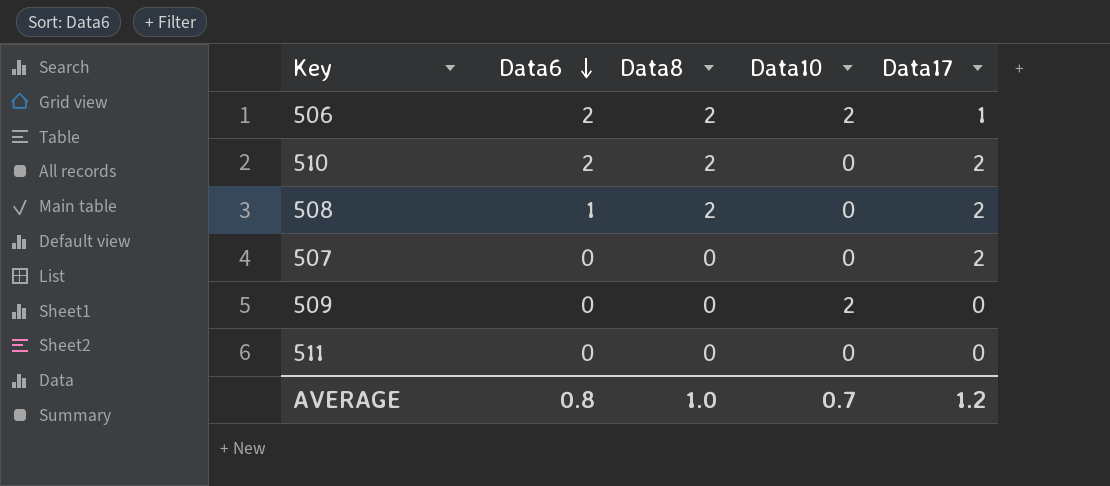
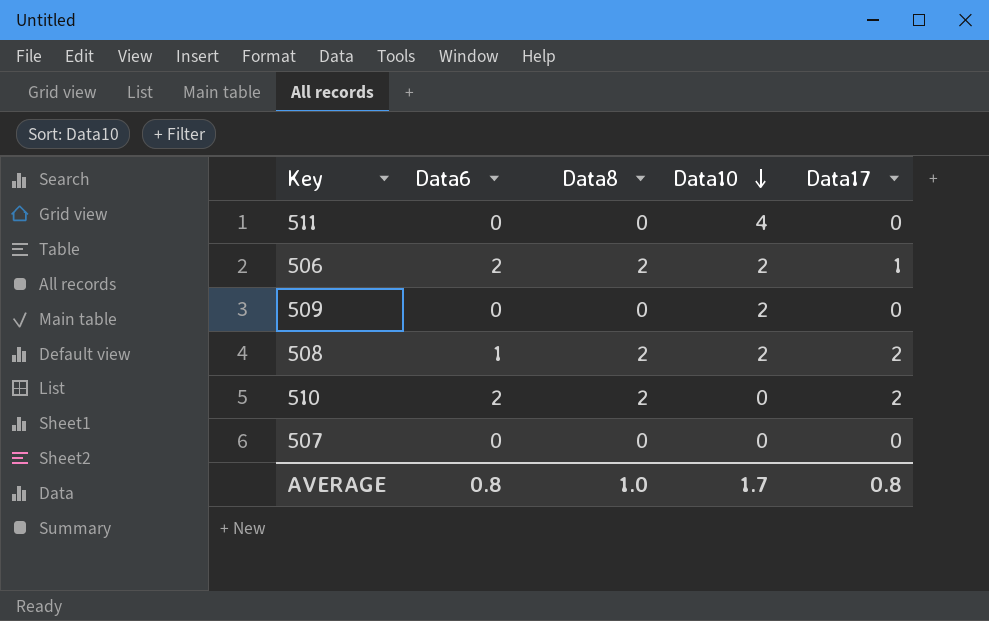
row order: Data6 descending -> Data10 descending
511 | Data10: 0 -> 4
508 | Data10: 0 -> 2
507 | Data17: 2 -> 0
AVERAGE | Data10: 0.7 -> 1.7
AVERAGE | Data17: 1.2 -> 0.8

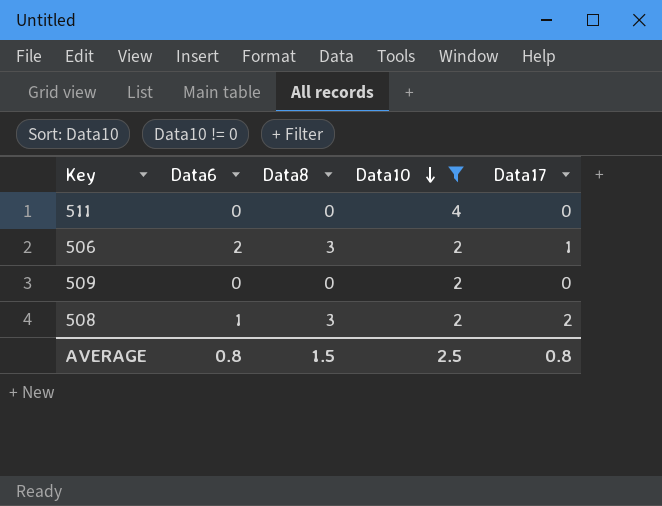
filter: none -> Data10 != 0
506 | Data8: 2 -> 3
508 | Data8: 2 -> 3
AVERAGE | Data8: 1.0 -> 1.5
AVERAGE | Data10: 1.7 -> 2.5

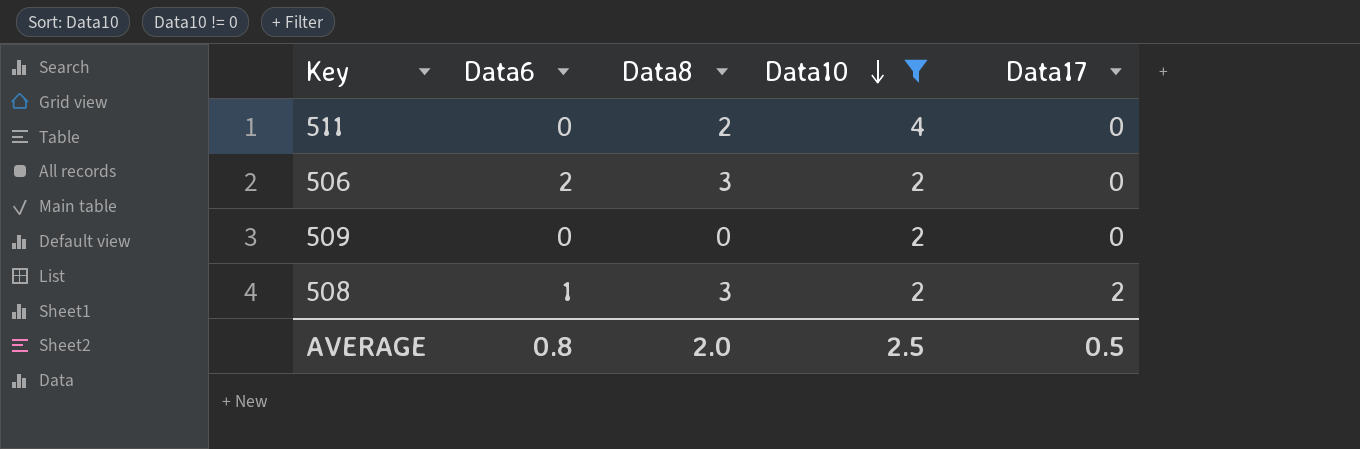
511 | Data8: 0 -> 2
506 | Data17: 1 -> 0
AVERAGE | Data8: 1.5 -> 2.0
AVERAGE | Data17: 0.8 -> 0.5

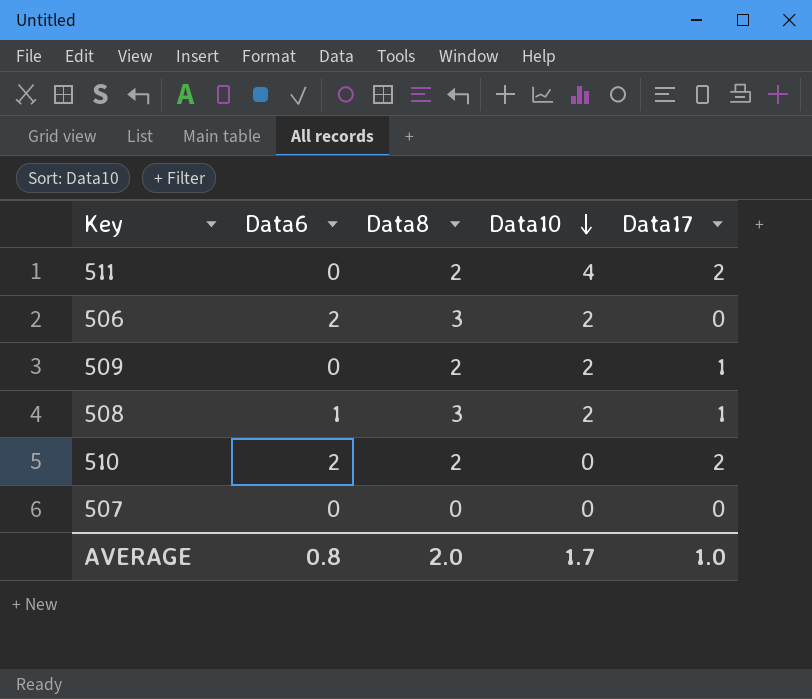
filter: Data10 != 0 -> none
511 | Data17: 0 -> 2
509 | Data8: 0 -> 2
509 | Data17: 0 -> 1
508 | Data17: 2 -> 1
AVERAGE | Data10: 2.5 -> 1.7
AVERAGE | Data17: 0.5 -> 1.0

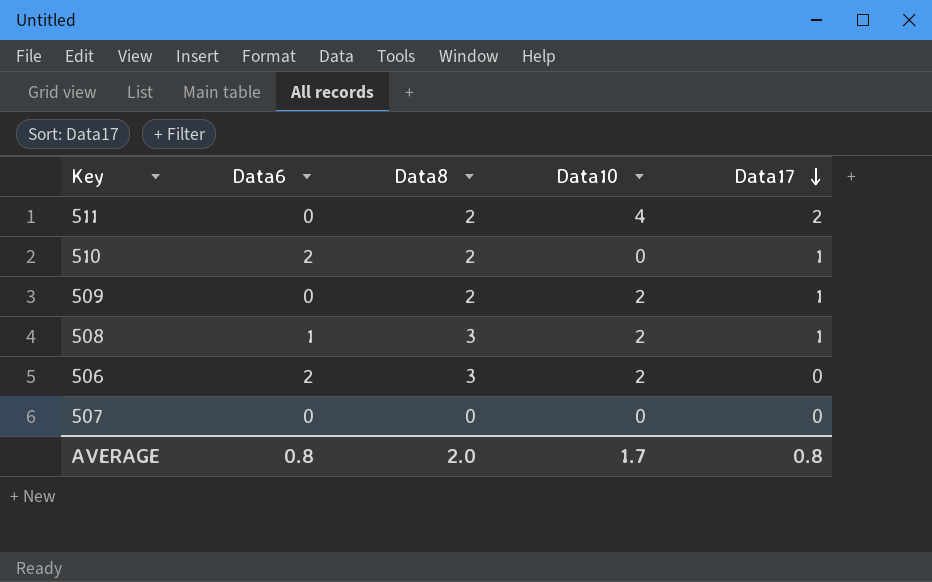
row order: Data10 descending -> Data17 descending
510 | Data17: 2 -> 1
AVERAGE | Data17: 1.0 -> 0.8

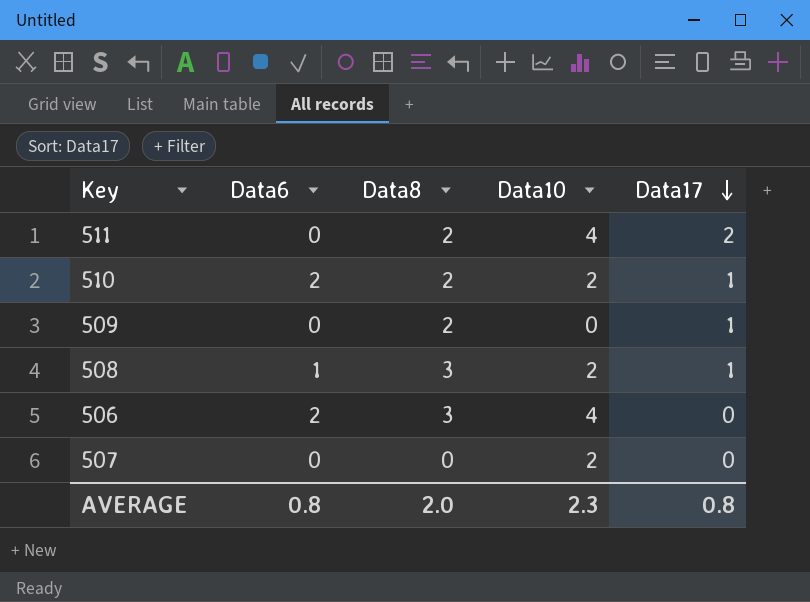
510 | Data10: 0 -> 2
509 | Data10: 2 -> 0
506 | Data10: 2 -> 4
507 | Data10: 0 -> 2
AVERAGE | Data10: 1.7 -> 2.3

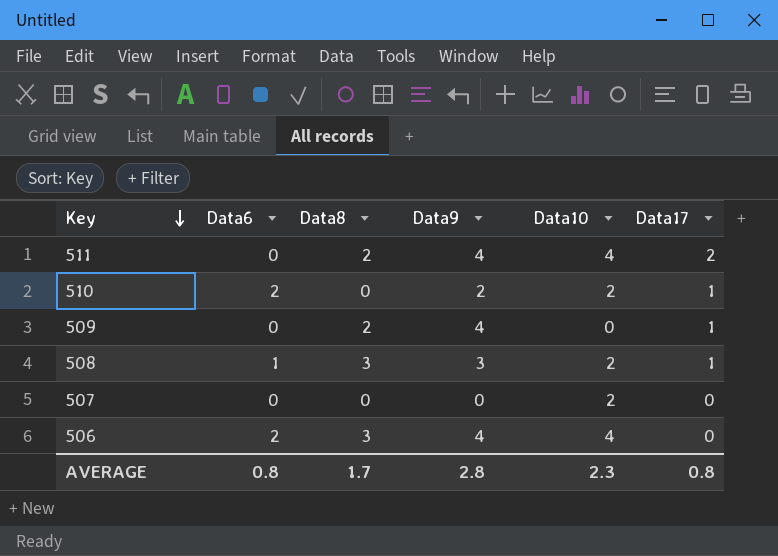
row order: Data17 descending -> Key descending
column Data9 | position: none -> 4
510 | Data8: 2 -> 0
AVERAGE | Data8: 2.0 -> 1.7

